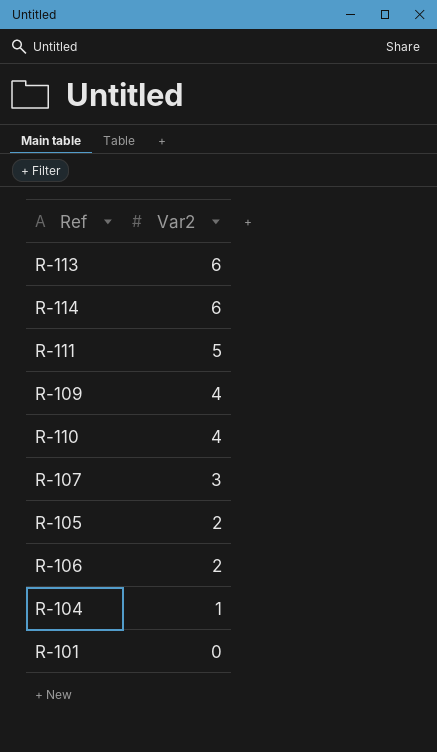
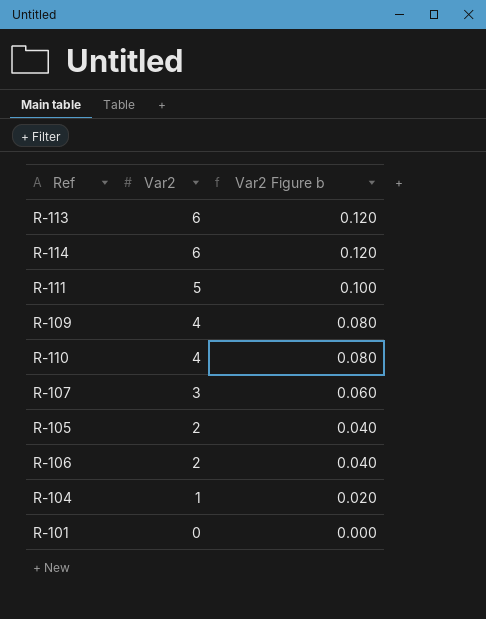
column Var2 Figure b | formula: none -> [Var2] * 0.02

